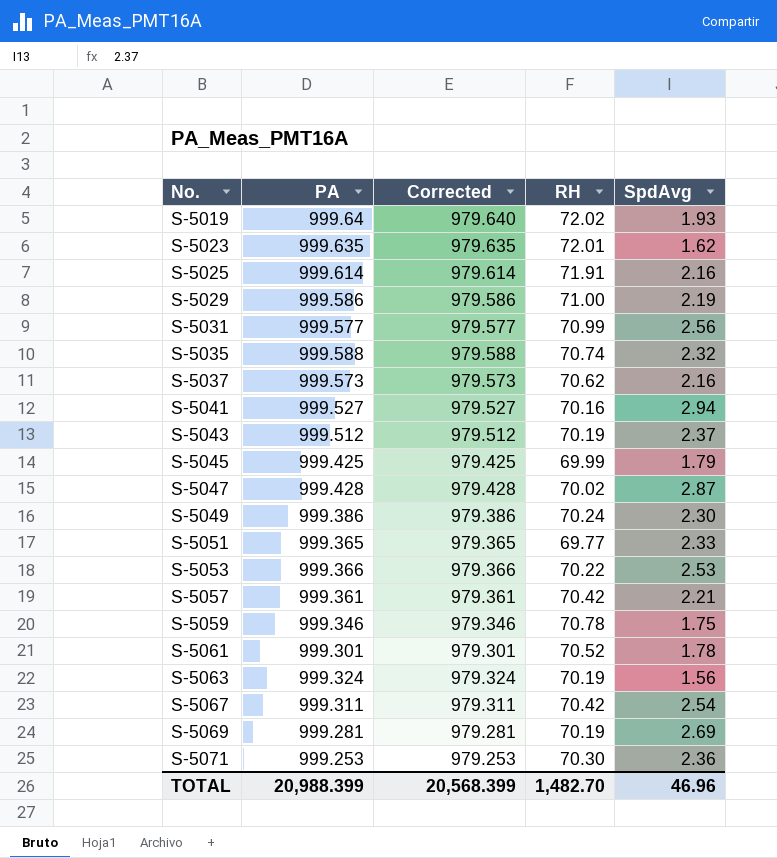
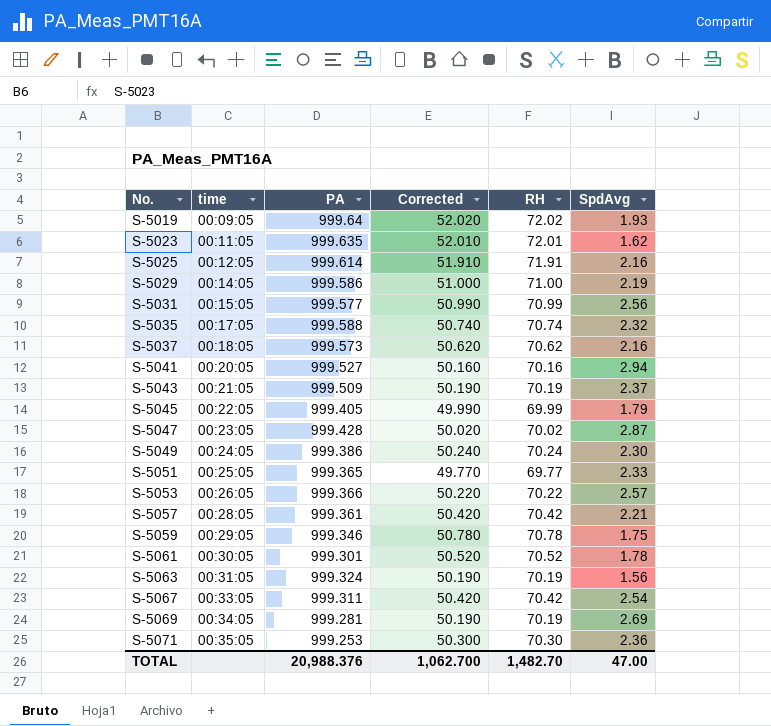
column time | position: none -> 2
column Corrected | formula: [PA] - 20 -> [RH] - 20
S-5043 | PA: 999.512 -> 999.509
S-5045 | PA: 999.425 -> 999.405
S-5053 | SpdAvg: 2.53 -> 2.57
TOTAL | PA: 20,988.399 -> 20,988.376
TOTAL | Corrected: 20,568.399 -> 1,062.700
TOTAL | SpdAvg: 46.96 -> 47.00

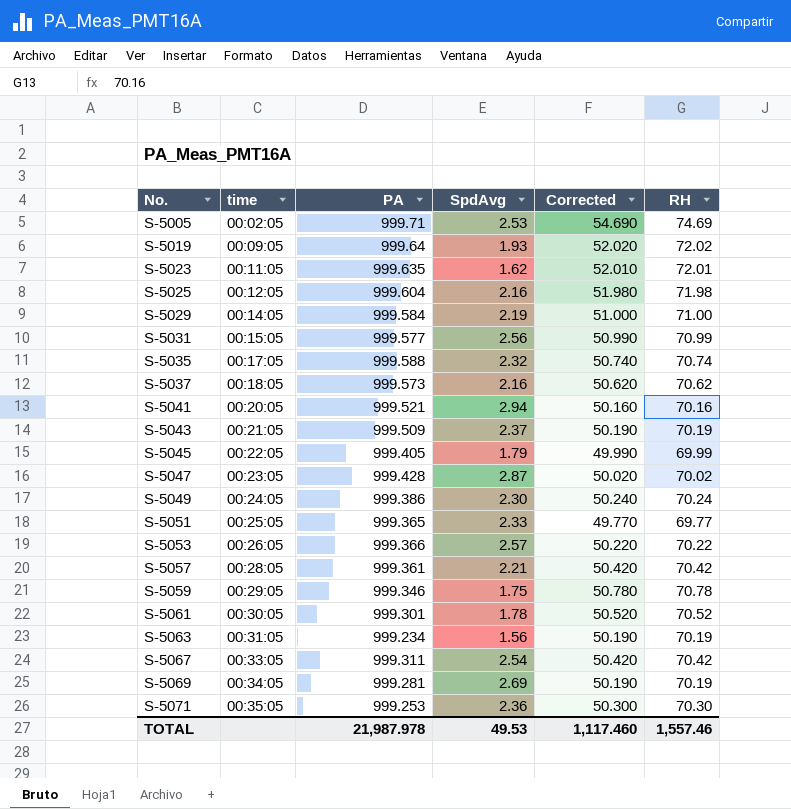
column SpdAvg | position: 6 -> 4
row S-5005: none -> 00:02:05 | 999.71 | 2.53 | 54.690 | 74.69
S-5025 | PA: 999.614 -> 999.604
S-5025 | Corrected: 51.910 -> 51.980
S-5025 | RH: 71.91 -> 71.98
S-5029 | PA: 999.586 -> 999.584
S-5041 | PA: 999.527 -> 999.521
S-5063 | PA: 999.324 -> 999.234
TOTAL | PA: 20,988.376 -> 21,987.978
TOTAL | SpdAvg: 47.00 -> 49.53
TOTAL | Corrected: 1,062.700 -> 1,117.460
TOTAL | RH: 1,482.70 -> 1,557.46

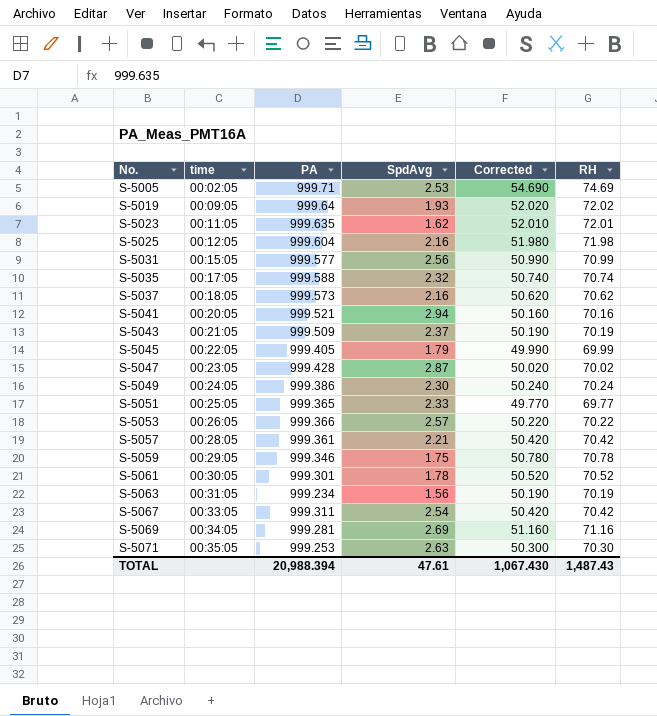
row S-5029: 00:14:05 | 999.584 | 2.19 | 51.000 | 71.00 -> none
S-5069 | Corrected: 50.190 -> 51.160
S-5069 | RH: 70.19 -> 71.16
S-5071 | SpdAvg: 2.36 -> 2.63
TOTAL | PA: 21,987.978 -> 20,988.394
TOTAL | SpdAvg: 49.53 -> 47.61
TOTAL | Corrected: 1,117.460 -> 1,067.430
TOTAL | RH: 1,557.46 -> 1,487.43

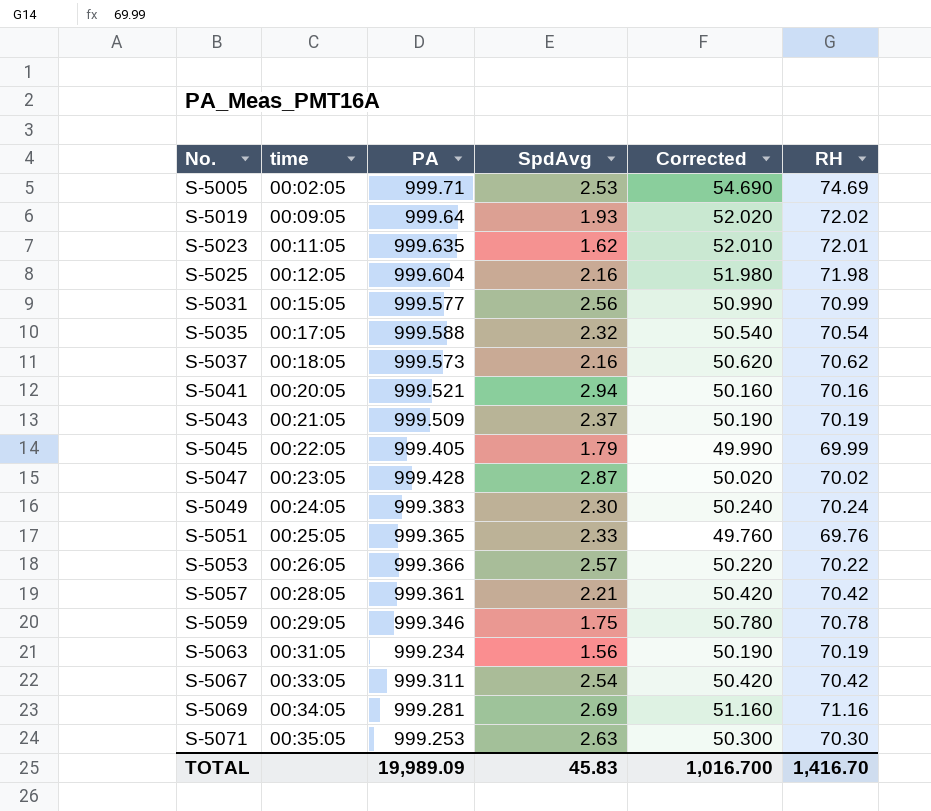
row S-5061: 00:30:05 | 999.301 | 1.78 | 50.520 | 70.52 -> none
S-5035 | Corrected: 50.740 -> 50.540
S-5035 | RH: 70.74 -> 70.54
S-5049 | PA: 999.386 -> 999.383
S-5051 | Corrected: 49.770 -> 49.760
S-5051 | RH: 69.77 -> 69.76
TOTAL | PA: 20,988.394 -> 19,989.09
TOTAL | SpdAvg: 47.61 -> 45.83
TOTAL | Corrected: 1,067.430 -> 1,016.700
TOTAL | RH: 1,487.43 -> 1,416.70

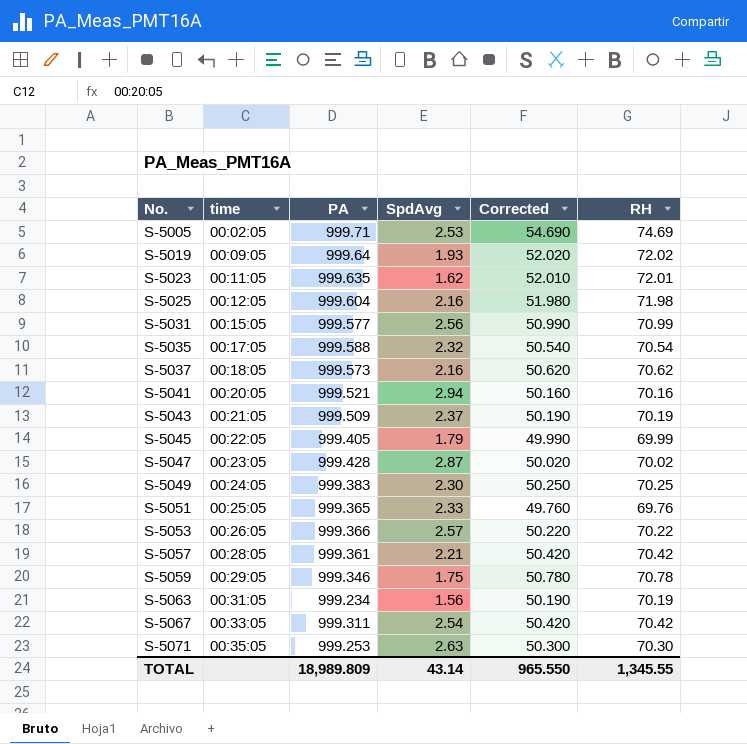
row S-5069: 00:34:05 | 999.281 | 2.69 | 51.160 | 71.16 -> none
S-5049 | Corrected: 50.240 -> 50.250
S-5049 | RH: 70.24 -> 70.25
TOTAL | PA: 19,989.09 -> 18,989.809
TOTAL | SpdAvg: 45.83 -> 43.14
TOTAL | Corrected: 1,016.700 -> 965.550
TOTAL | RH: 1,416.70 -> 1,345.55

